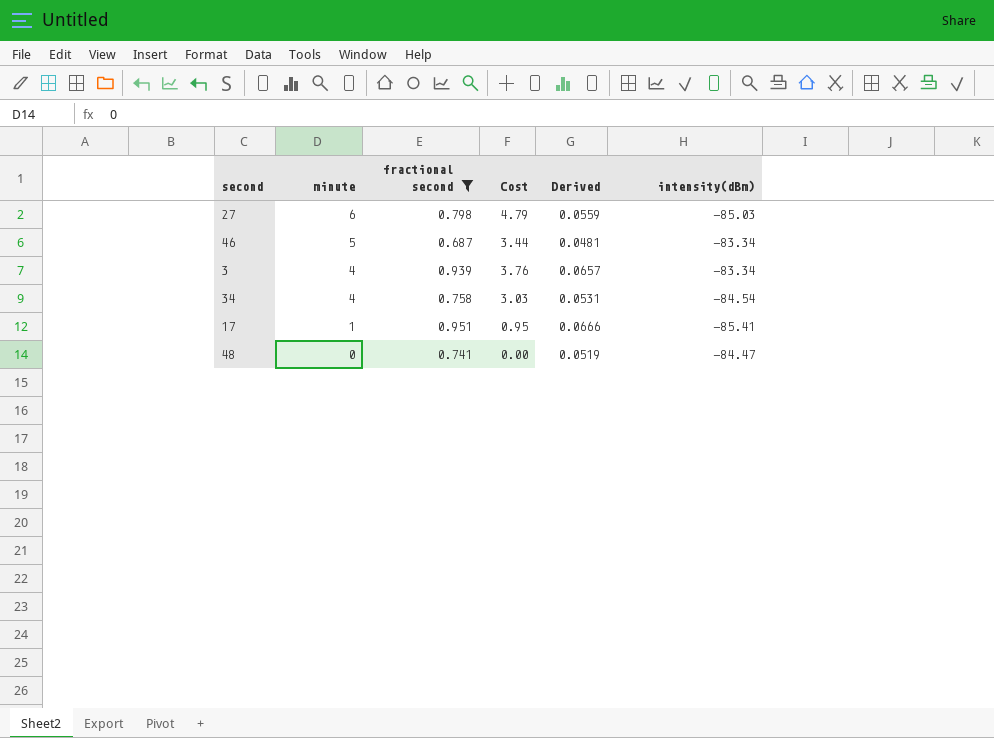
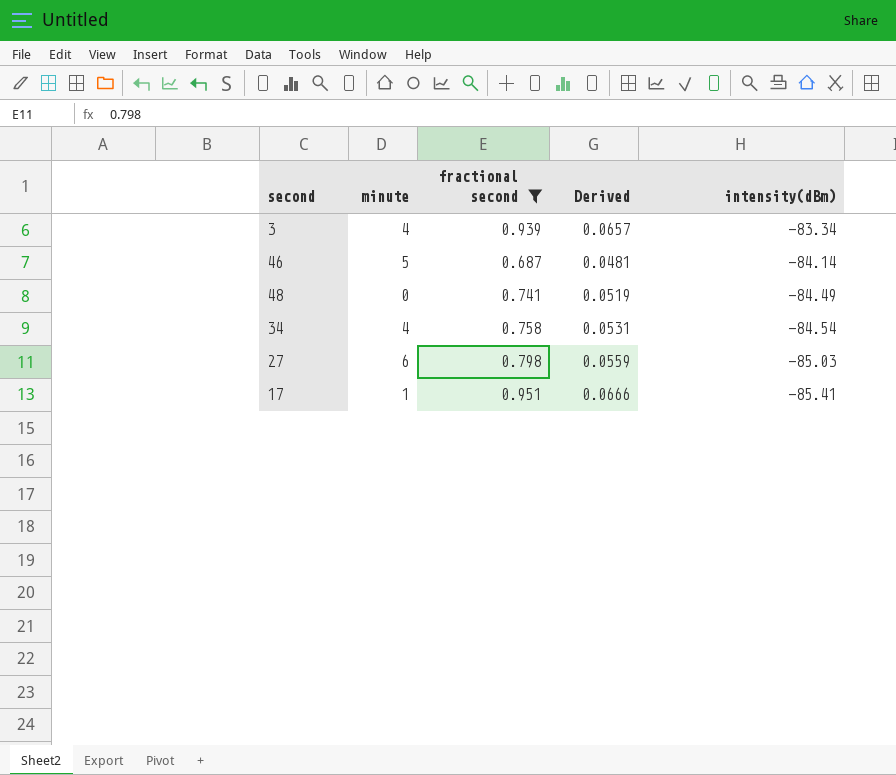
row order: minute descending -> intensity(dBm) descending
column Cost | formula: [minute] * [fractional second] -> none
46 | intensity(dBm): -83.34 -> -84.14
48 | intensity(dBm): -84.47 -> -84.49

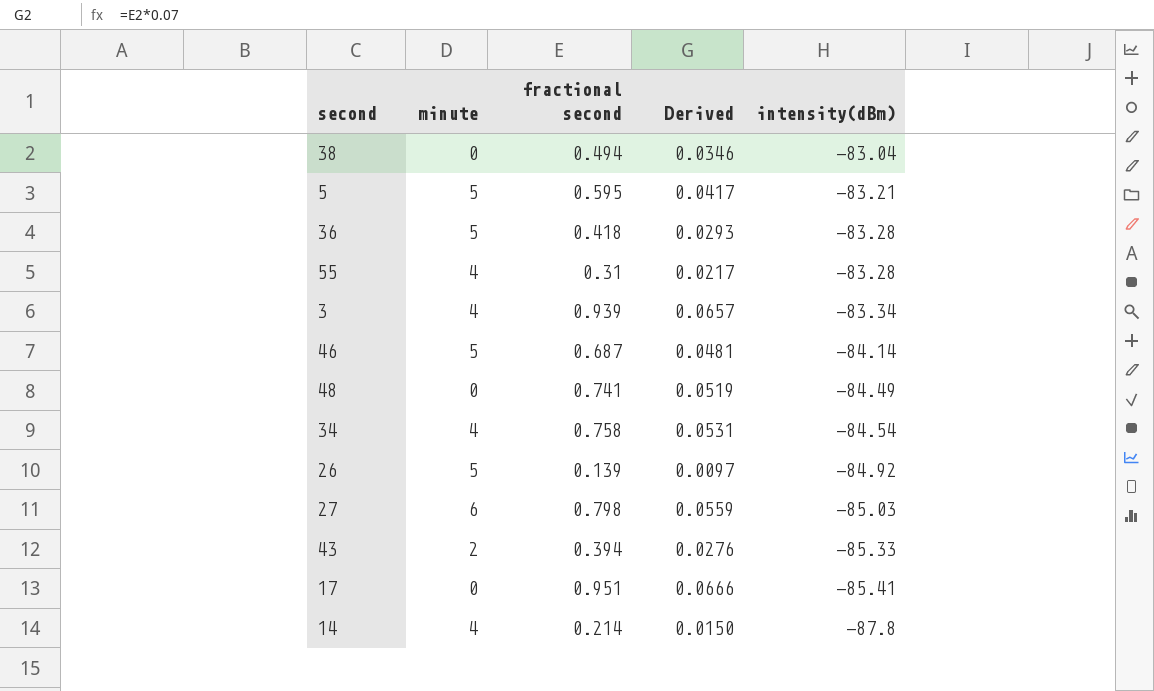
filter: fractional second >= 0.687 -> none
17 | minute: 1 -> 0

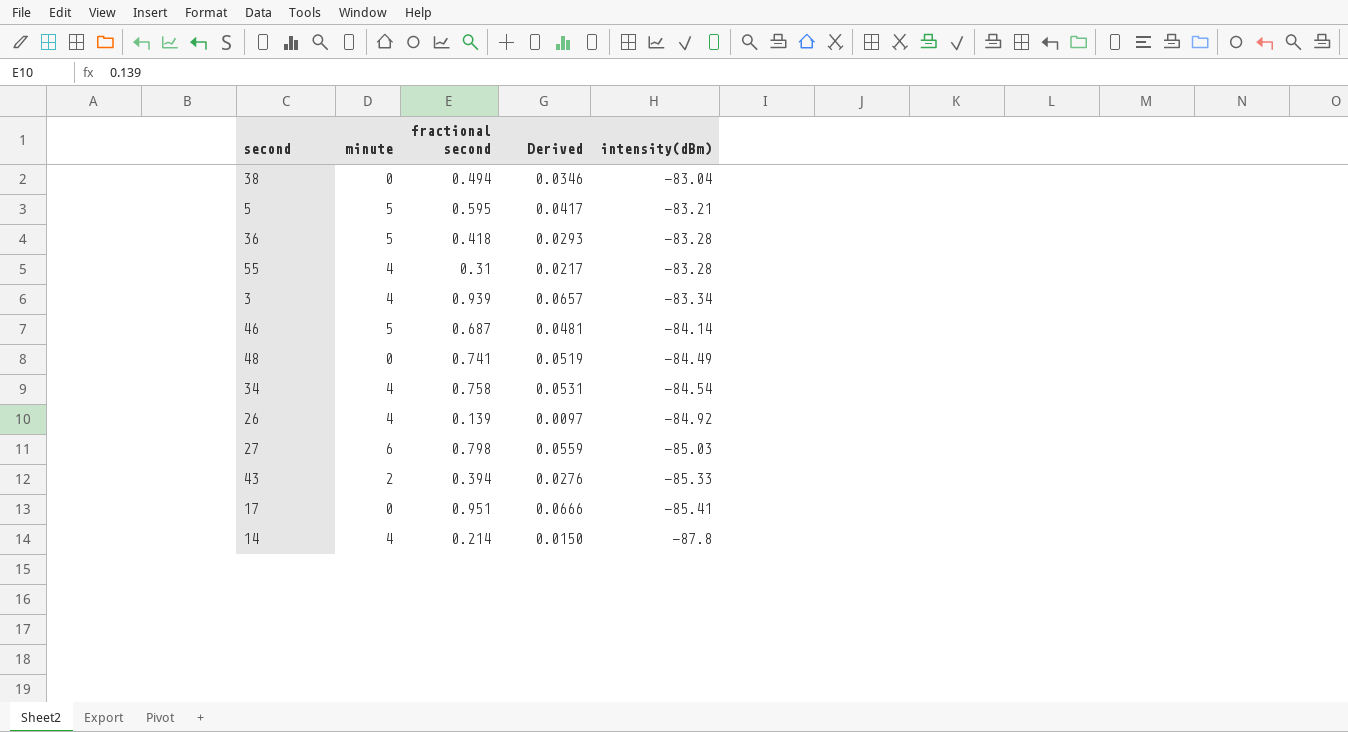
26 | minute: 5 -> 4

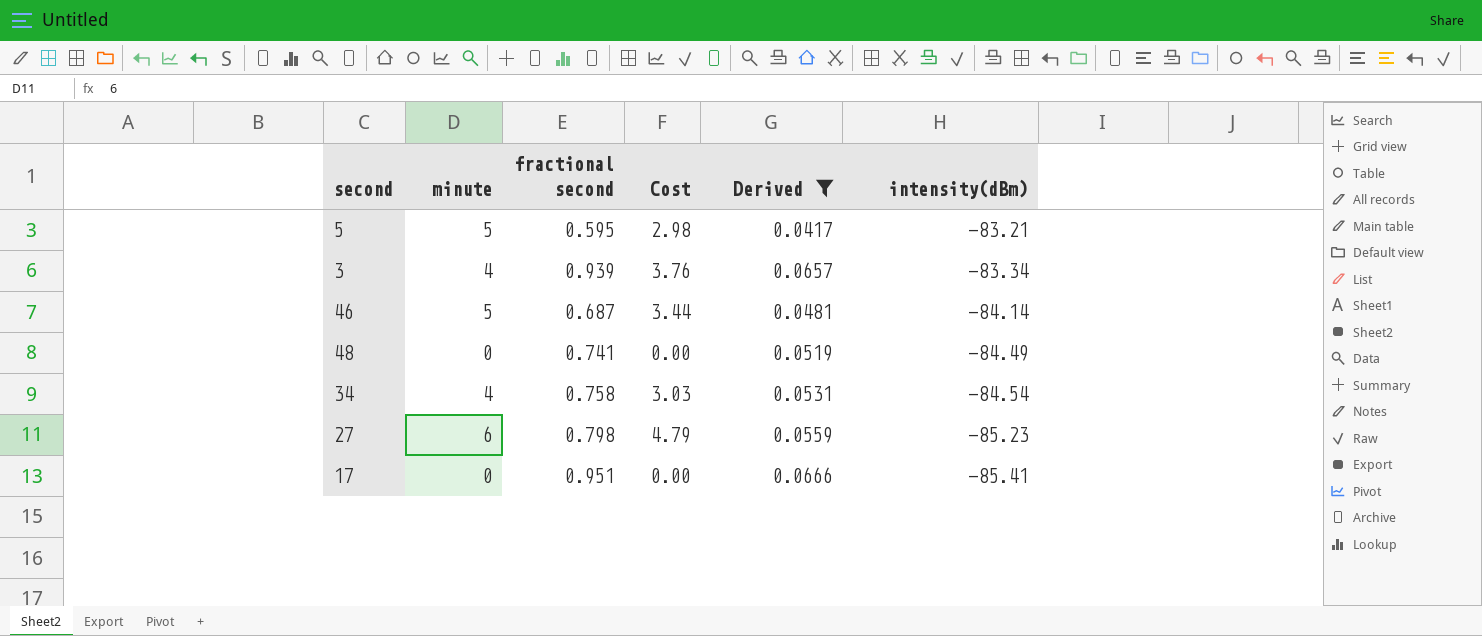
filter: none -> Derived >= 0.0417
column Cost | formula: none -> [minute] * [fractional second]
27 | intensity(dBm): -85.03 -> -85.23

